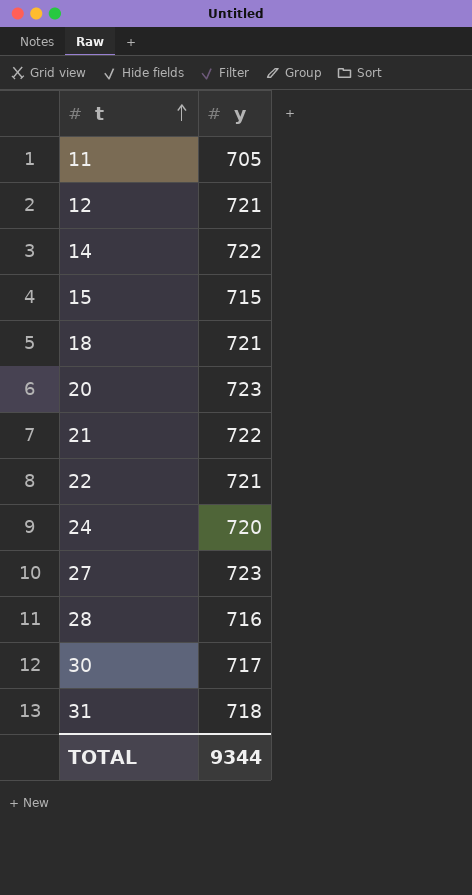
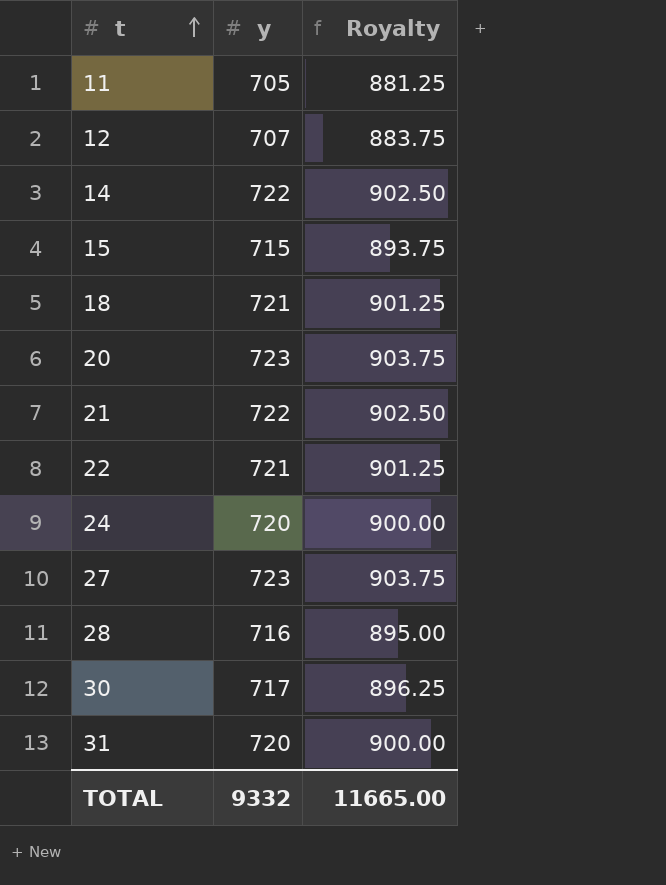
column Royalty | formula: none -> [y] * 1.25
12 | y: 721 -> 707
31 | y: 718 -> 720
TOTAL | y: 9344 -> 9332

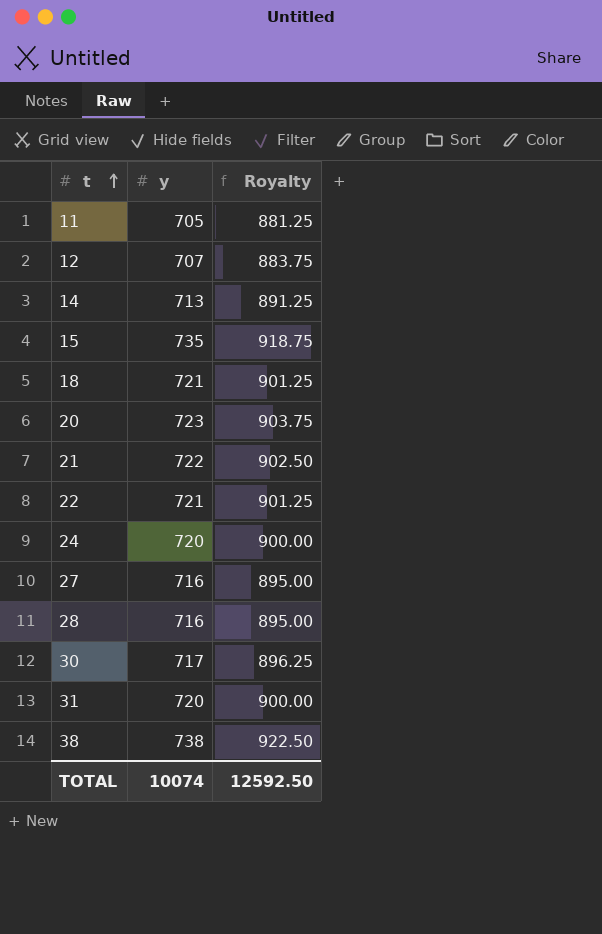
14 | y: 722 -> 713
14 | Royalty: 902.50 -> 891.25
15 | y: 715 -> 735
15 | Royalty: 893.75 -> 918.75
27 | y: 723 -> 716
27 | Royalty: 903.75 -> 895.00
row 38: none -> 738 | 922.50
TOTAL | y: 9332 -> 10074
TOTAL | Royalty: 11665.00 -> 12592.50

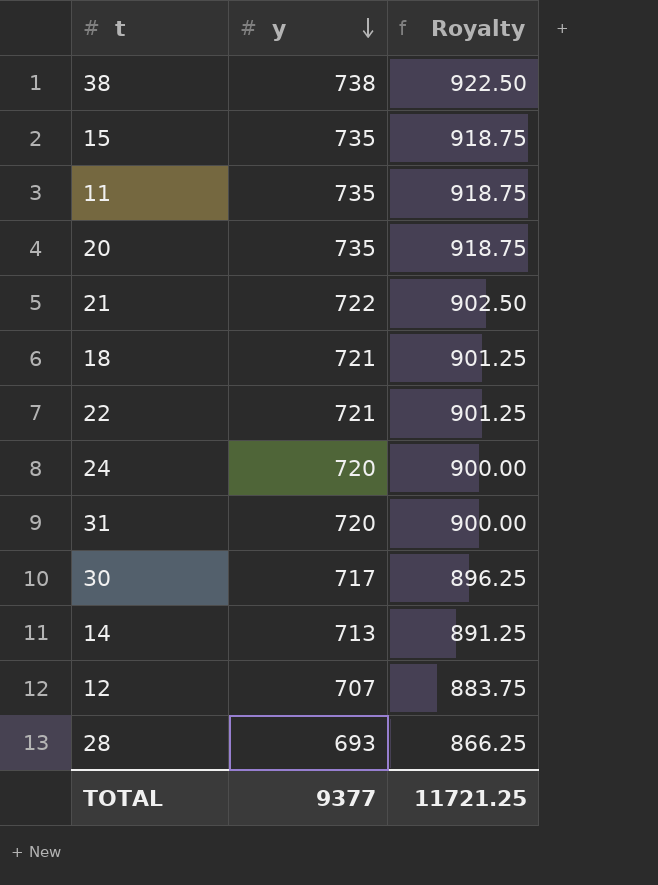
row order: t ascending -> y descending
row 27: 716 | 895.00 -> none
11 | y: 705 -> 735
11 | Royalty: 881.25 -> 918.75
20 | y: 723 -> 735
20 | Royalty: 903.75 -> 918.75
28 | y: 716 -> 693
28 | Royalty: 895.00 -> 866.25
TOTAL | y: 10074 -> 9377
TOTAL | Royalty: 12592.50 -> 11721.25

